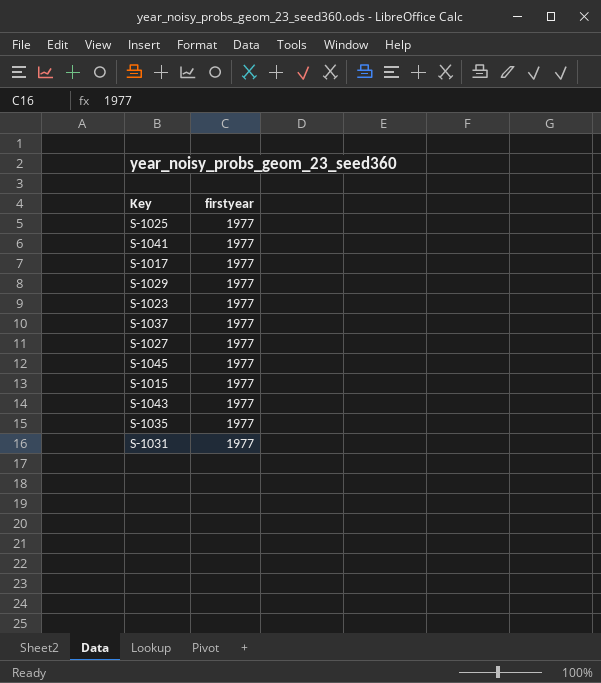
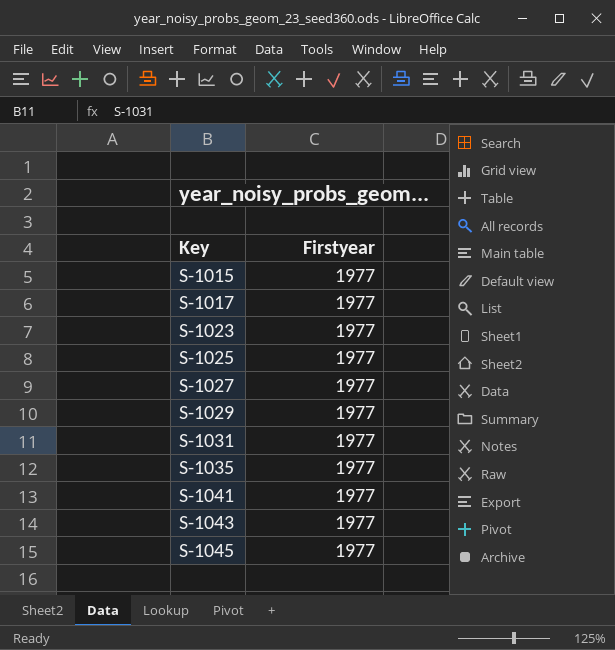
row order: none -> Key ascending
column name: firstyear -> Firstyear
row S-1037: 1977 -> none

